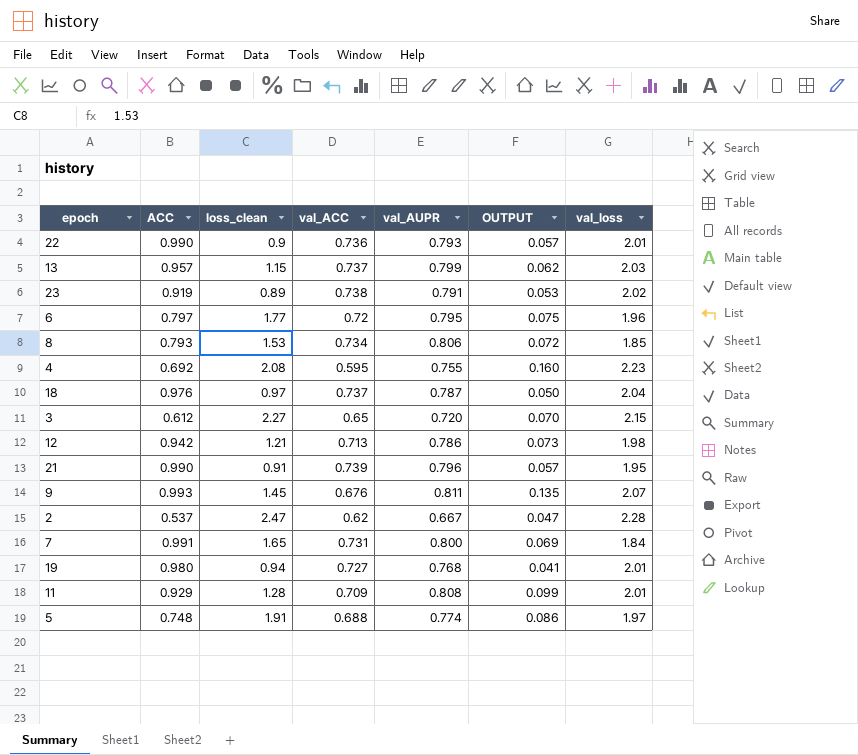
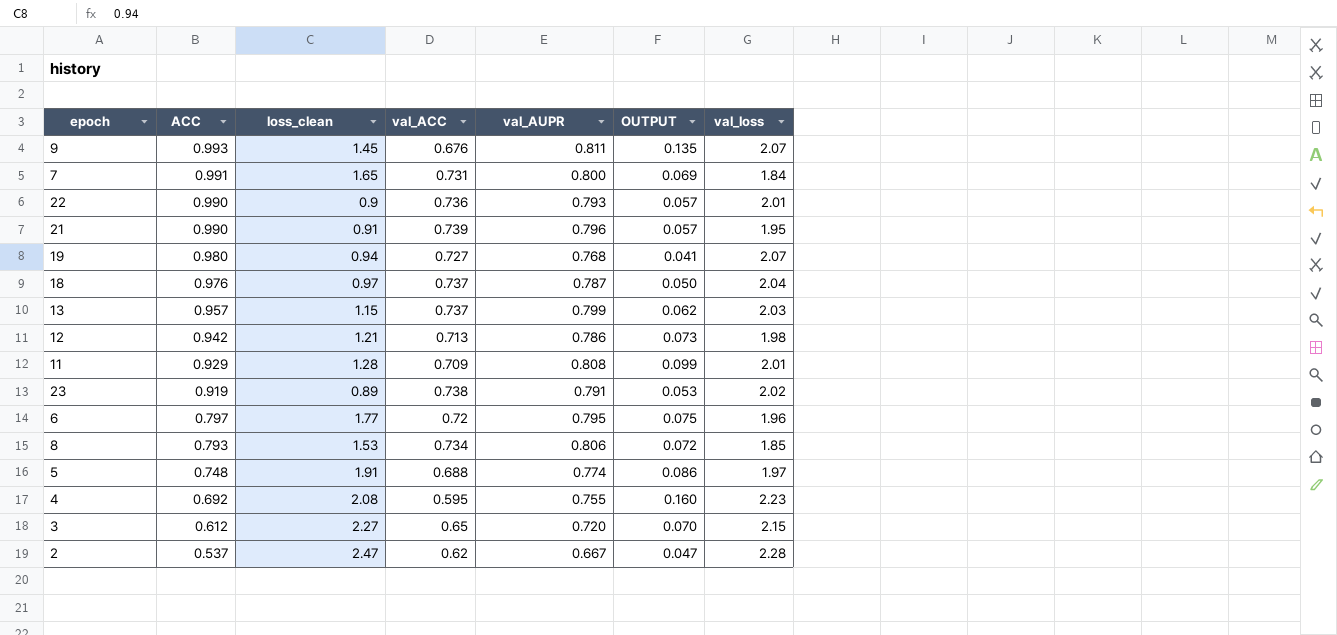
row order: none -> ACC descending
19 | val_loss: 2.01 -> 2.07

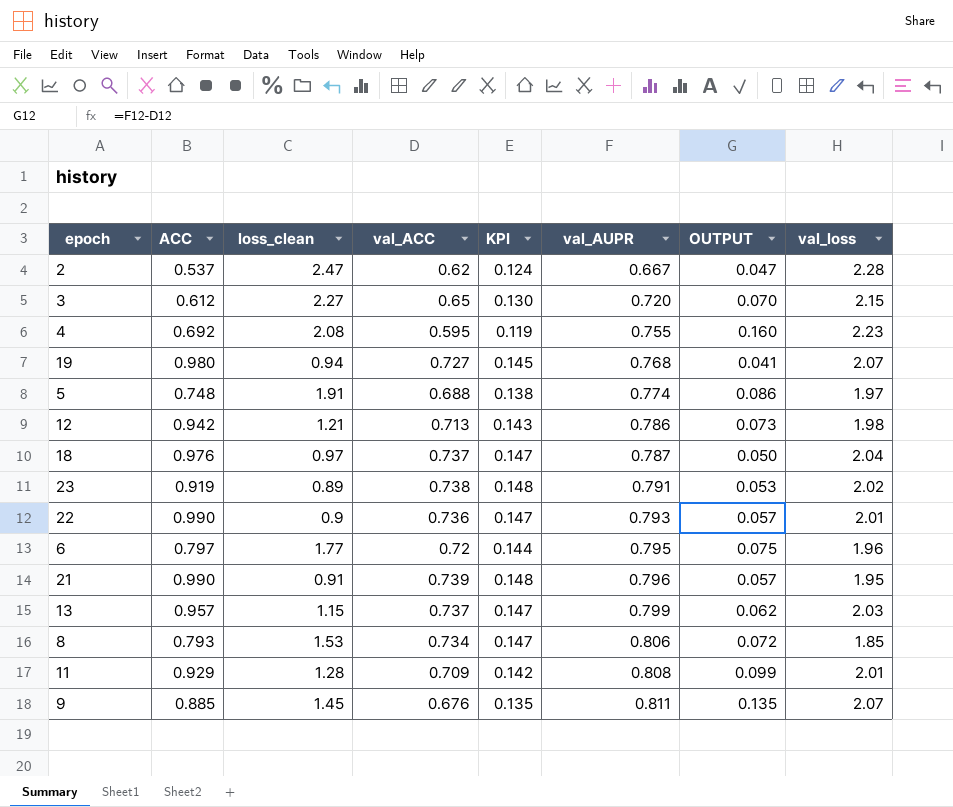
row order: ACC descending -> val_AUPR ascending
column KPI | formula: none -> [val_ACC] * 0.2
row 7: 0.991 | 1.65 | 0.731 | 0.800 | 0.069 | 1.84 -> none
9 | ACC: 0.993 -> 0.885

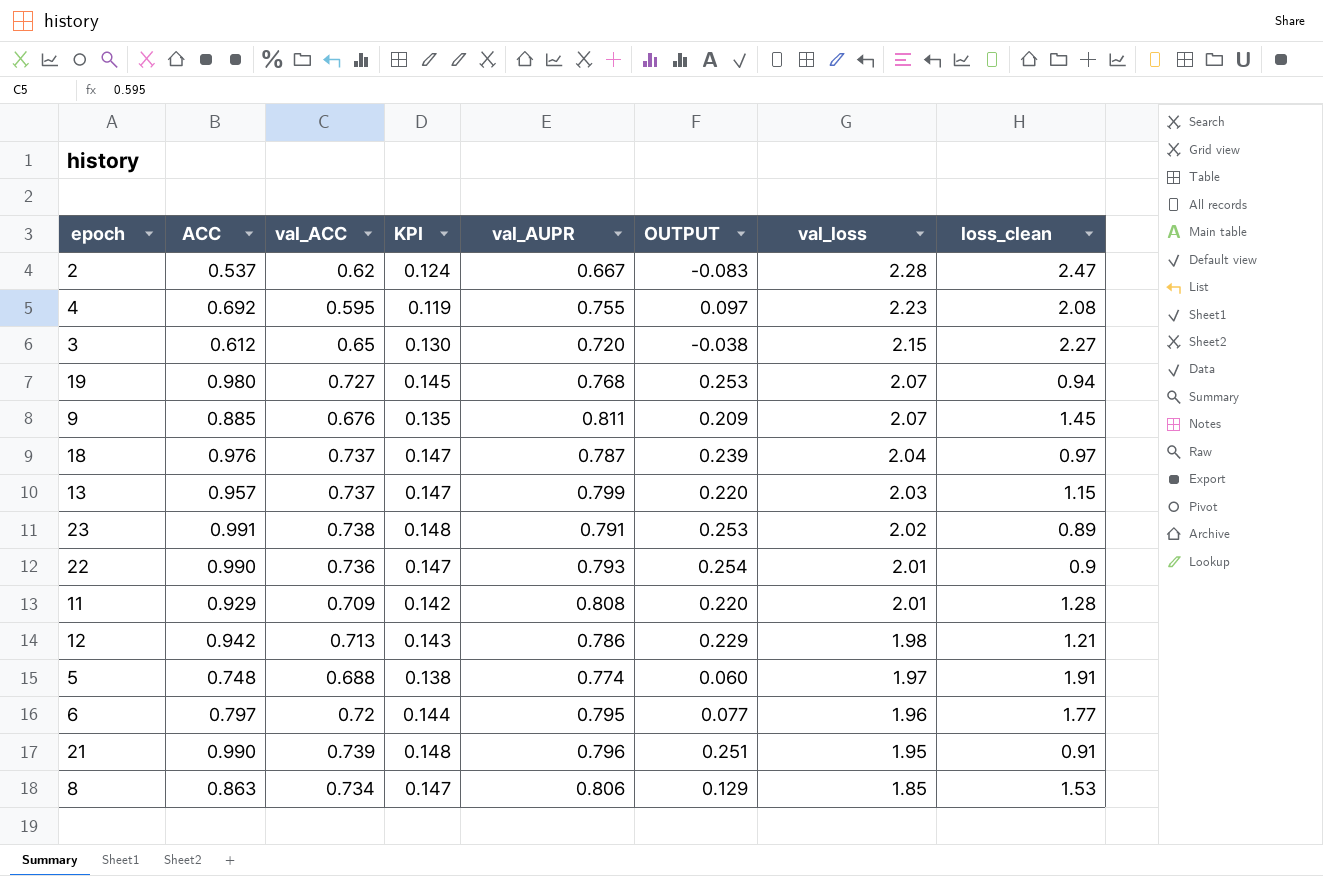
row order: val_AUPR ascending -> val_loss descending
column OUTPUT | formula: [val_AUPR] - [val_ACC] -> [ACC] - [val_ACC]
column loss_clean | position: 3 -> 8
23 | ACC: 0.919 -> 0.991
8 | ACC: 0.793 -> 0.863

